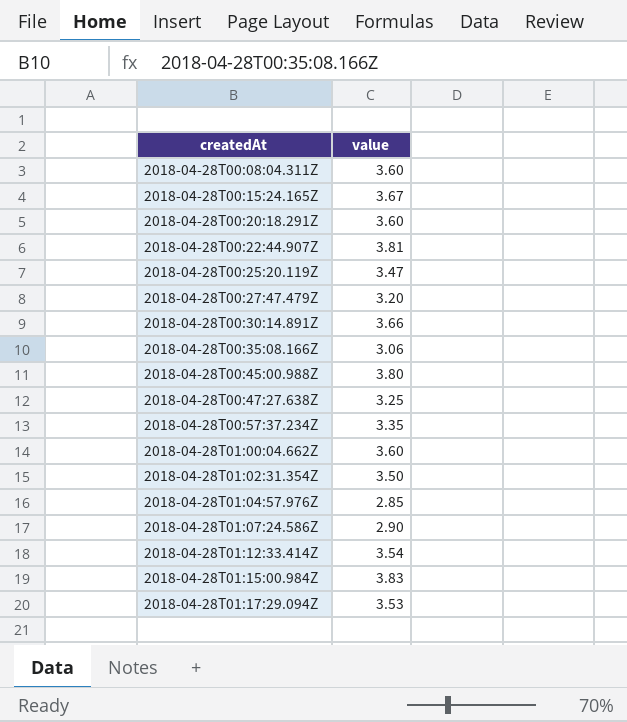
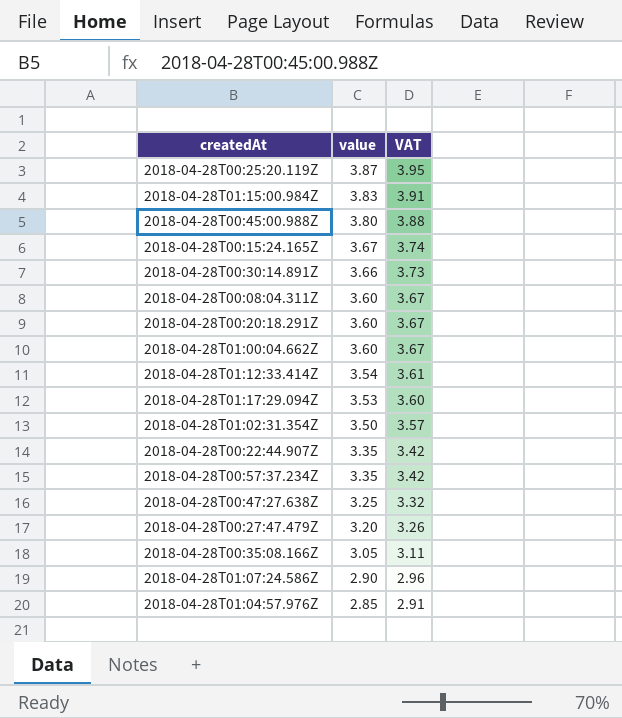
row order: createdAt ascending -> value descending
column VAT | formula: none -> [value] * 1.02
2018-04-28T00:25:20.119Z | value: 3.47 -> 3.87
2018-04-28T00:22:44.907Z | value: 3.81 -> 3.35
2018-04-28T00:35:08.166Z | value: 3.06 -> 3.05

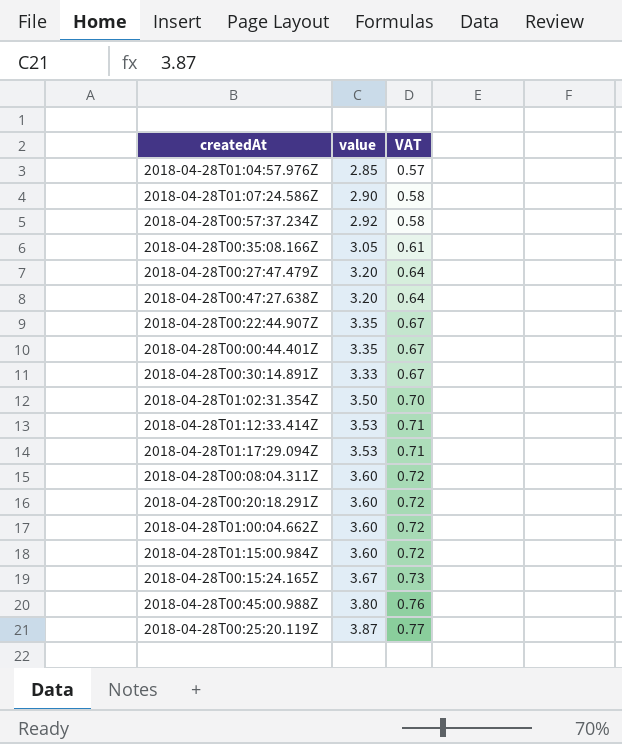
row order: value descending -> VAT ascending
column VAT | formula: [value] * 1.02 -> [value] * 0.2
2018-04-28T00:57:37.234Z | value: 3.35 -> 2.92
2018-04-28T00:47:27.638Z | value: 3.25 -> 3.20
row 2018-04-28T00:00:44.401Z: none -> 3.35 | 0.67
2018-04-28T00:30:14.891Z | value: 3.66 -> 3.33
2018-04-28T01:12:33.414Z | value: 3.54 -> 3.53
2018-04-28T01:15:00.984Z | value: 3.83 -> 3.60

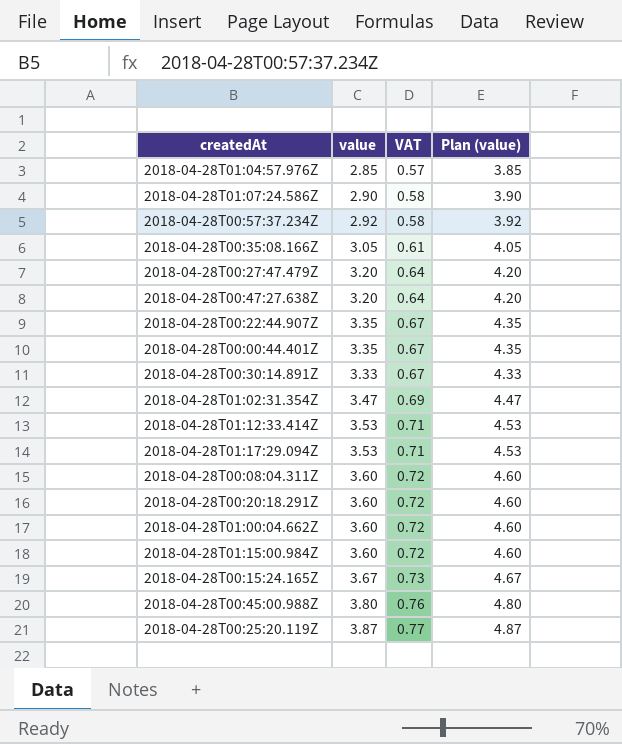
column Plan (value) | formula: none -> [value] + 1
2018-04-28T01:02:31.354Z | value: 3.50 -> 3.47
2018-04-28T01:02:31.354Z | VAT: 0.70 -> 0.69

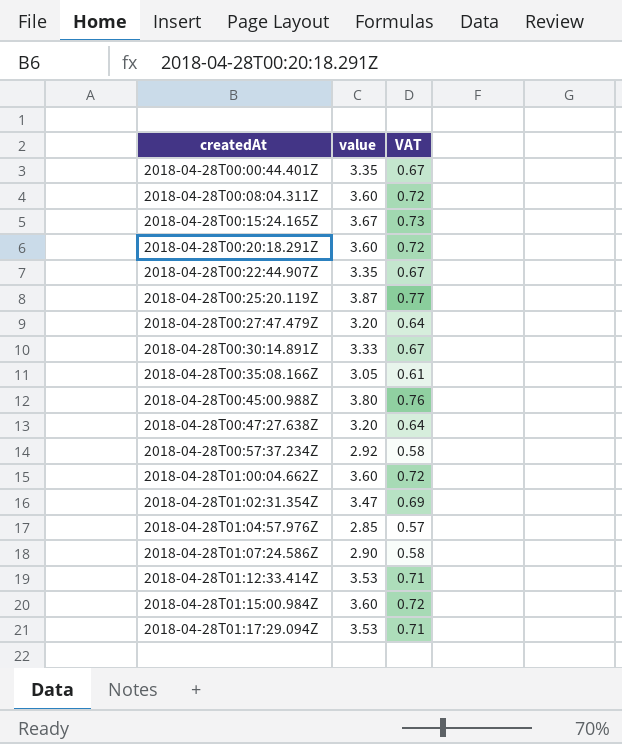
row order: VAT ascending -> createdAt ascending
column Plan (value) | formula: [value] + 1 -> none

